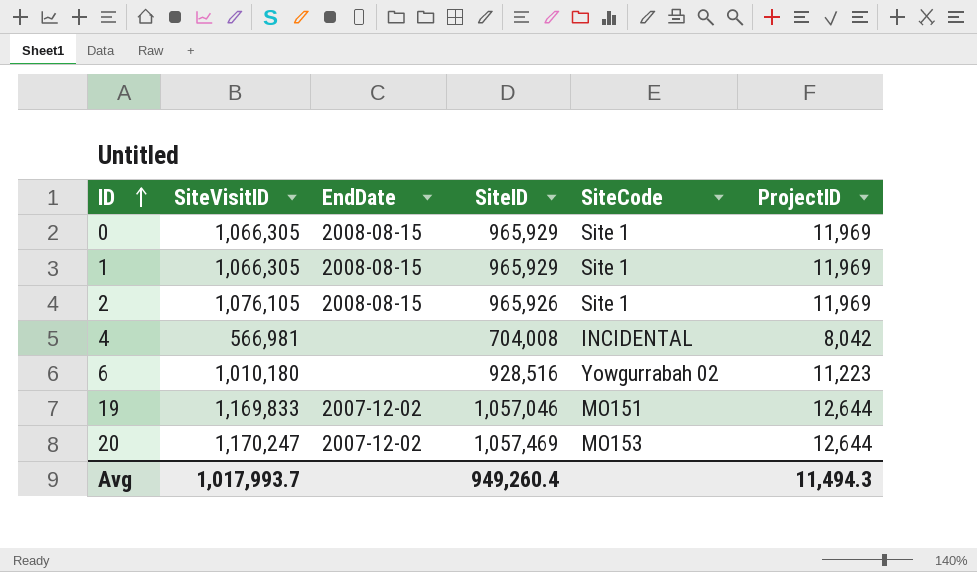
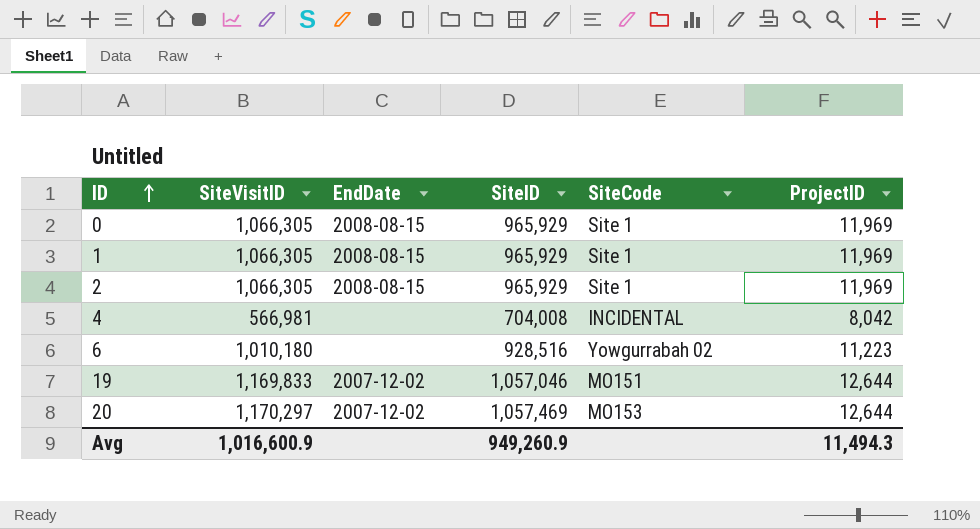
2 | SiteVisitID: 1,076,105 -> 1,066,305
2 | SiteID: 965,926 -> 965,929
20 | SiteVisitID: 1,170,247 -> 1,170,297
Avg | SiteVisitID: 1,017,993.7 -> 1,016,600.9
Avg | SiteID: 949,260.4 -> 949,260.9

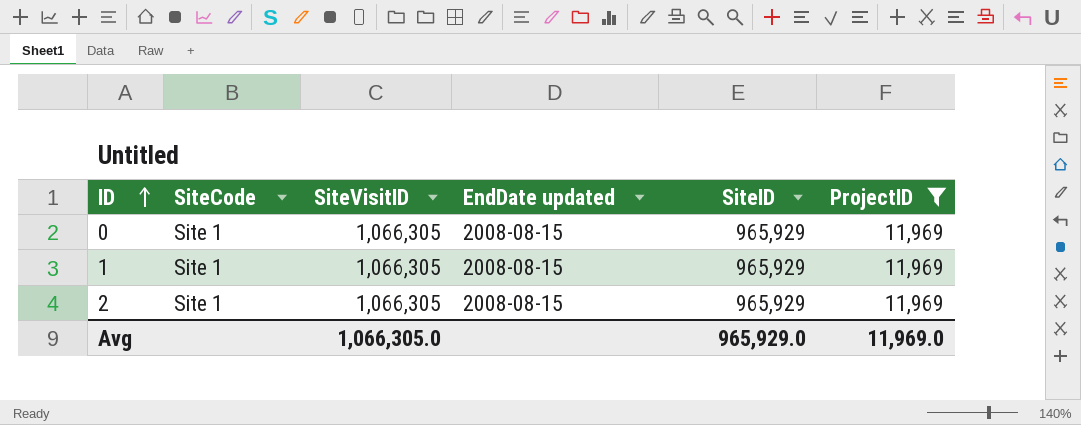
filter: none -> ProjectID = 11,969
column SiteCode | position: 5 -> 2
column name: EndDate -> EndDate updated
Avg | SiteVisitID: 1,016,600.9 -> 1,066,305.0
Avg | SiteID: 949,260.9 -> 965,929.0
Avg | ProjectID: 11,494.3 -> 11,969.0

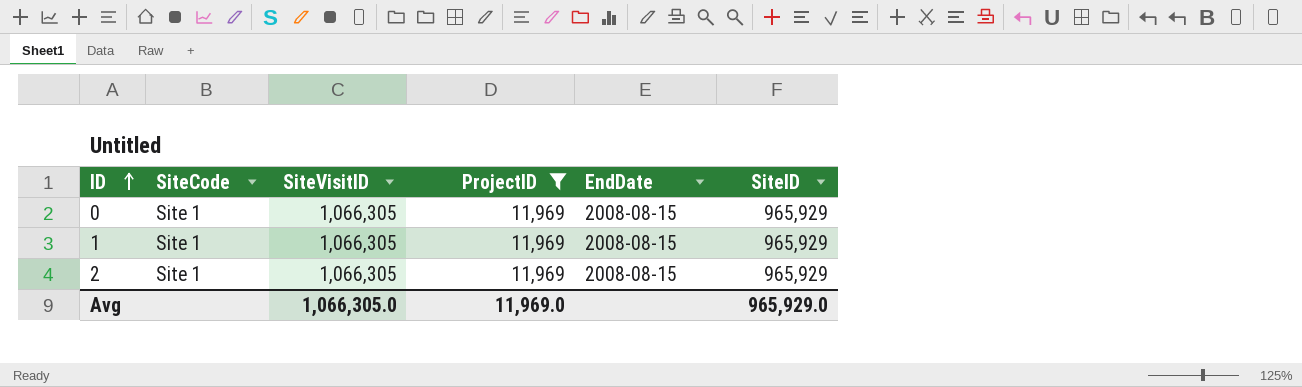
column ProjectID | position: 6 -> 4
column name: EndDate updated -> EndDate

